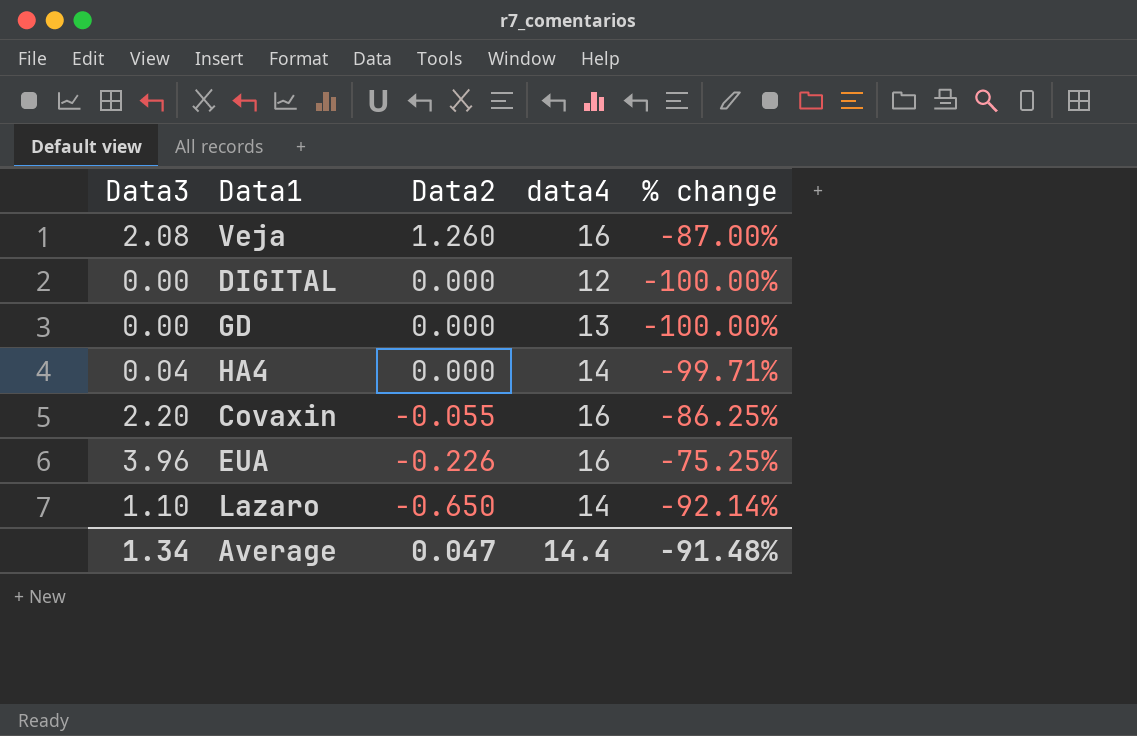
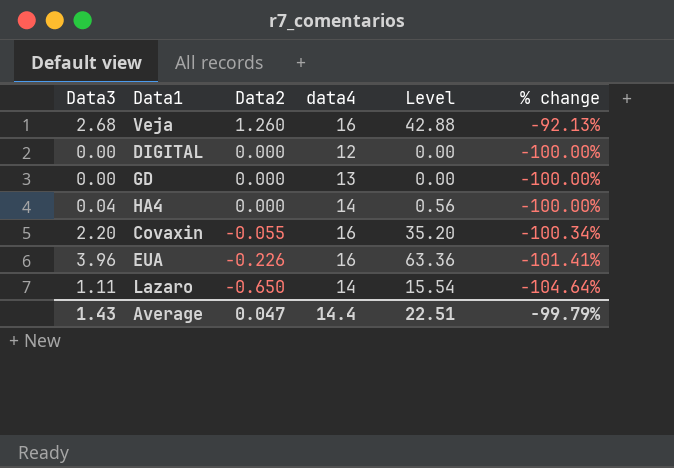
column Level | formula: none -> [Data3] * [data4]
column % change | formula: ([Data3] - [data4]) / [data4] -> ([Data2] - [data4]) / [data4]
Veja | Data3: 2.08 -> 2.68
Lazaro | Data3: 1.10 -> 1.11
Average | Data3: 1.34 -> 1.43
Average | % change: -91.48% -> -99.79%

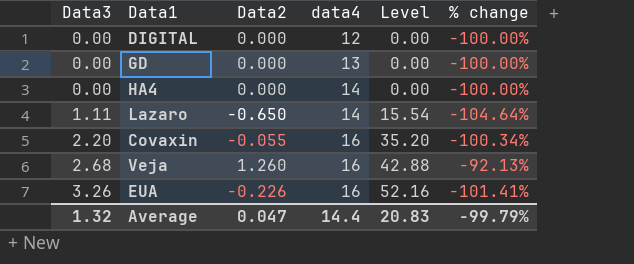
row order: Data2 descending -> Data3 ascending
HA4 | Data3: 0.04 -> 0.00
HA4 | Level: 0.56 -> 0.00
EUA | Data3: 3.96 -> 3.26
EUA | Level: 63.36 -> 52.16
Average | Data3: 1.43 -> 1.32
Average | Level: 22.51 -> 20.83

